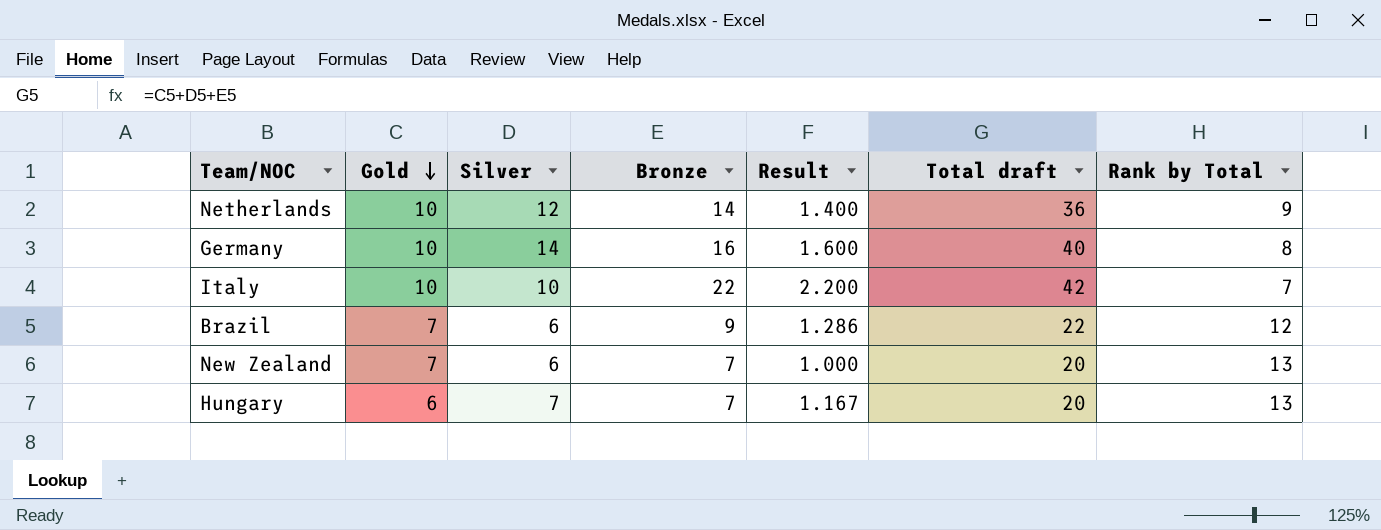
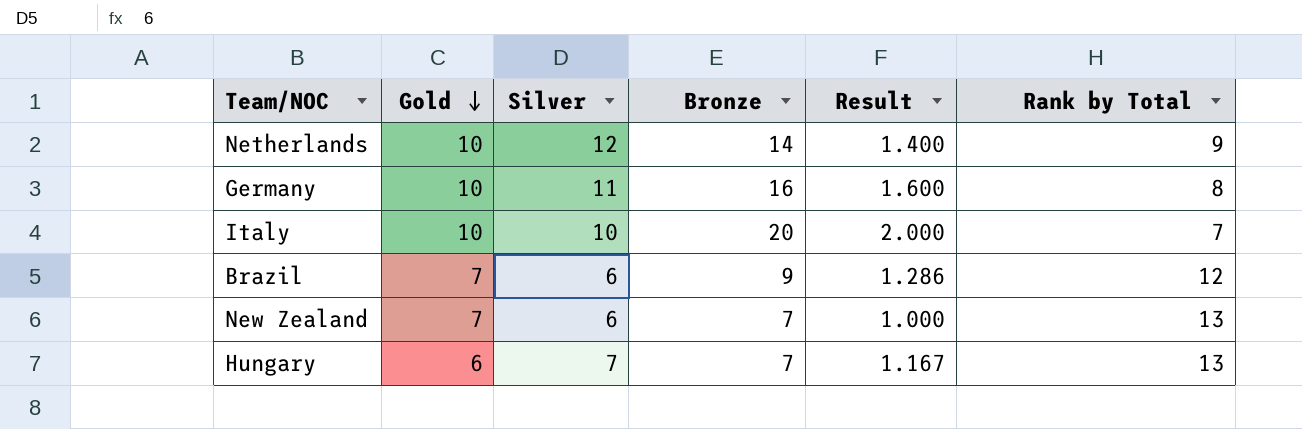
column Total draft | formula: [Gold] + [Silver] + [Bronze] -> none
Germany | Silver: 14 -> 11
Italy | Bronze: 22 -> 20
Italy | Result: 2.200 -> 2.000

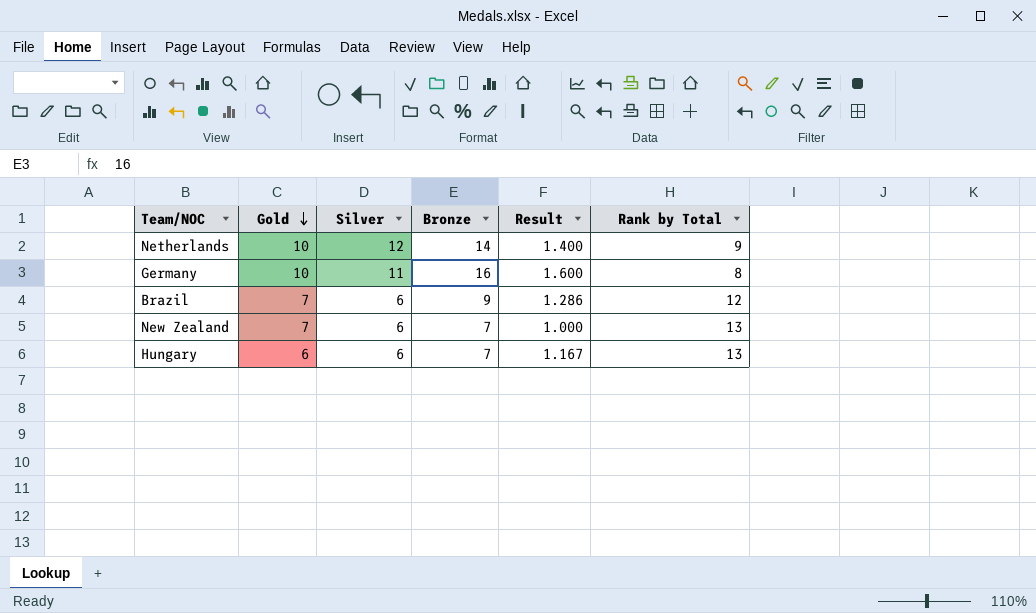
row Italy: 10 | 10 | 20 | 2.000 | 7 -> none
Hungary | Silver: 7 -> 6

